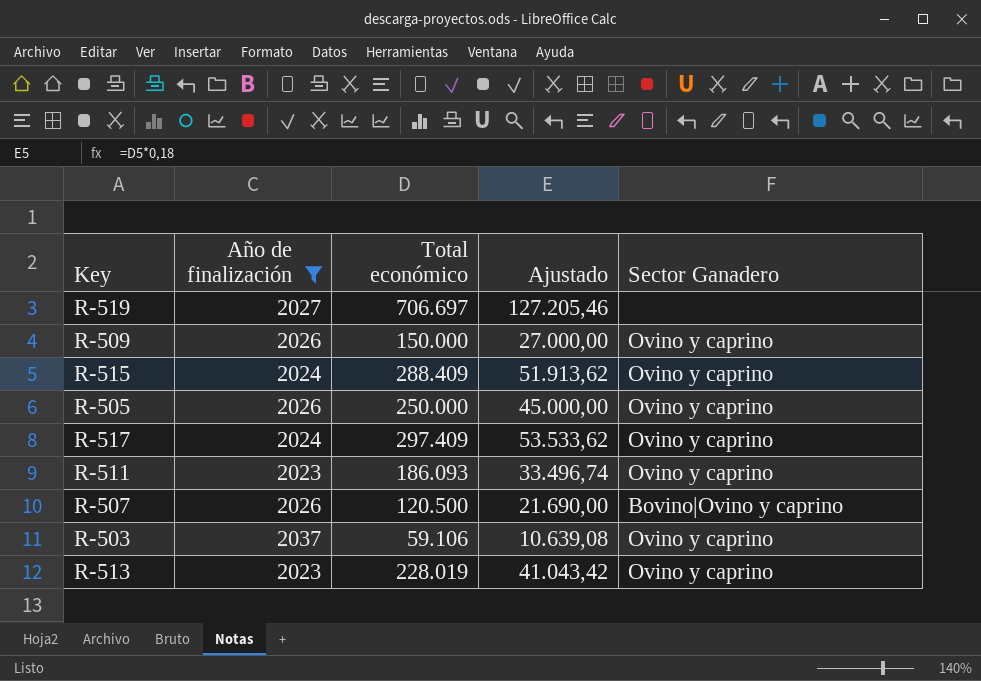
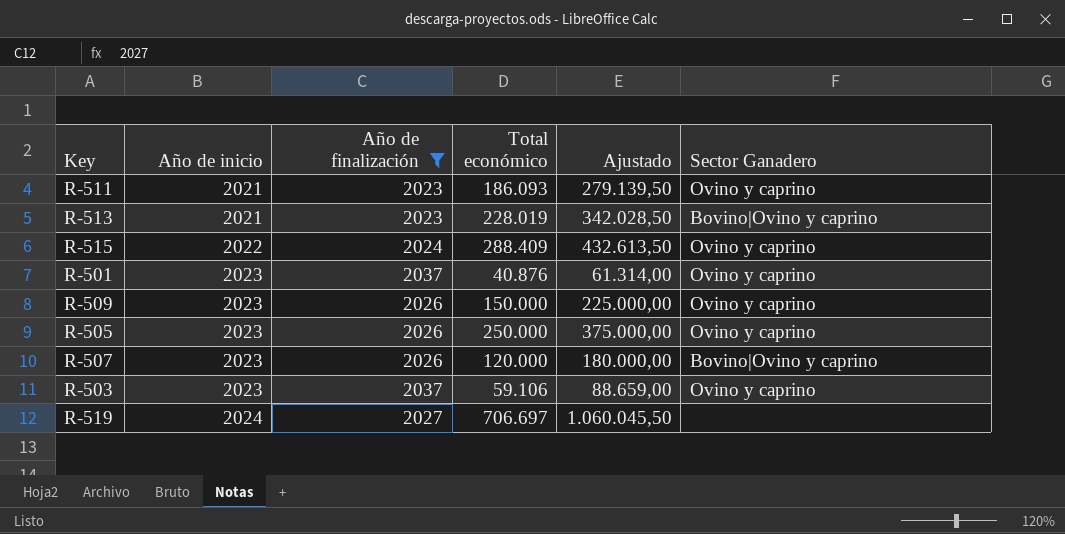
row order: none -> Año de inicio ascending
column Año de inicio | position: none -> 2
column Ajustado | formula: [Total económico] * 0,18 -> [Total económico] * 1,5
row R-517: 2024 | 297.409 | 53.533,62 | Ovino y caprino -> none
R-513 | Sector Ganadero: Ovino y caprino -> Bovino|Ovino y caprino
row R-501: none -> 2023 | 2037 | 40.876 | 61.314,00 | Ovino y caprino
R-507 | Total económico: 120.500 -> 120.000

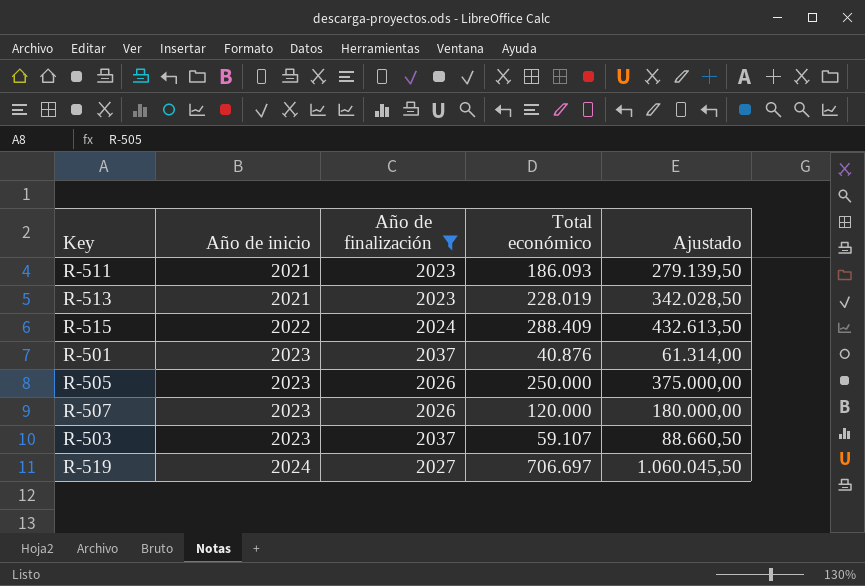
column Sector Ganadero | position: 6 -> none
row R-509: 2023 | 2026 | 150.000 | 225.000,00 | Ovino y caprino -> none
R-503 | Total económico: 59.106 -> 59.107
R-503 | Ajustado: 88.659,00 -> 88.660,50

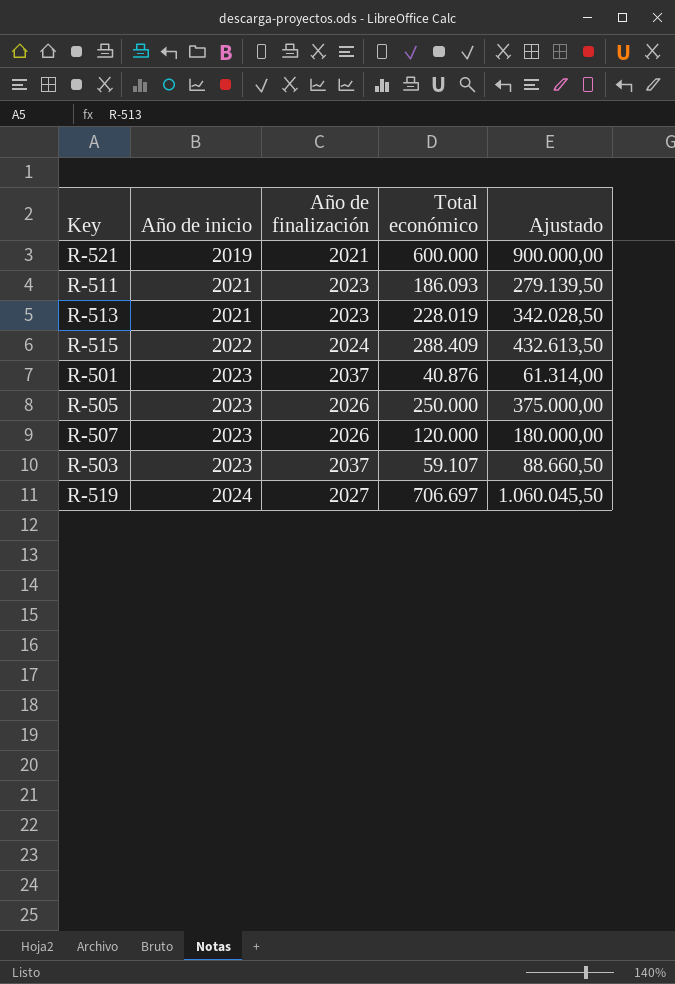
filter: Año de finalización != 2021 -> none

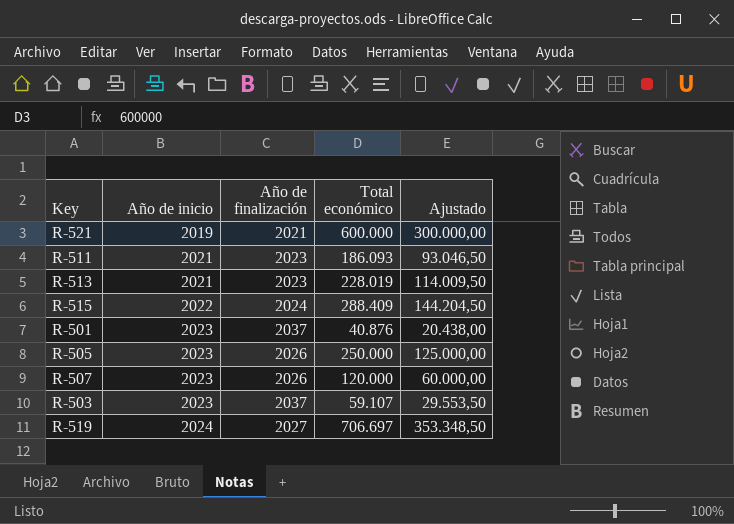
column Ajustado | formula: [Total económico] * 1,5 -> [Total económico] * 0,5

